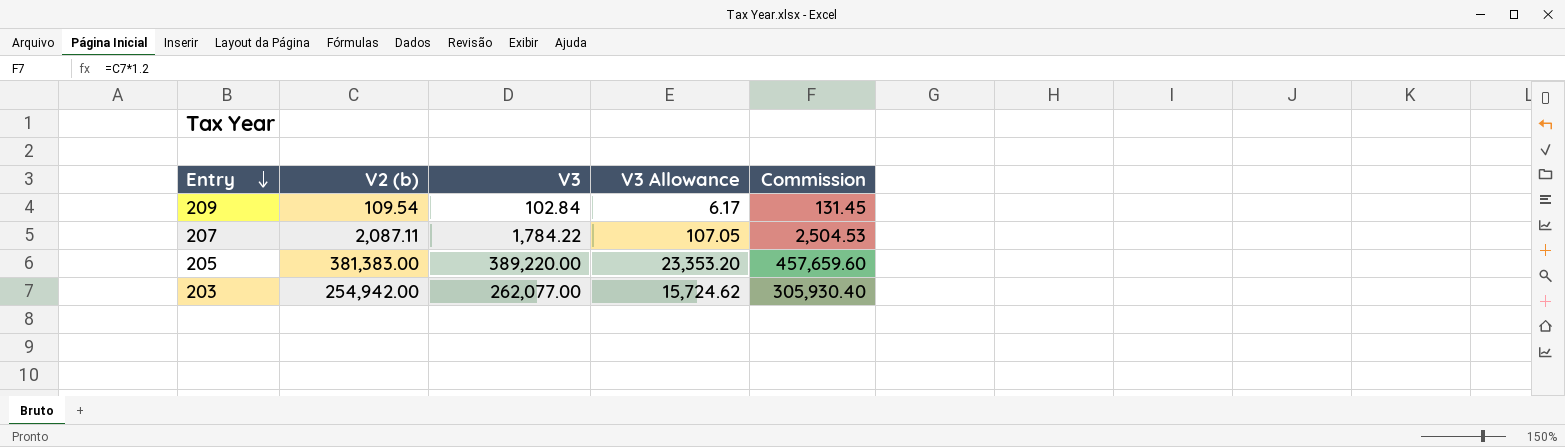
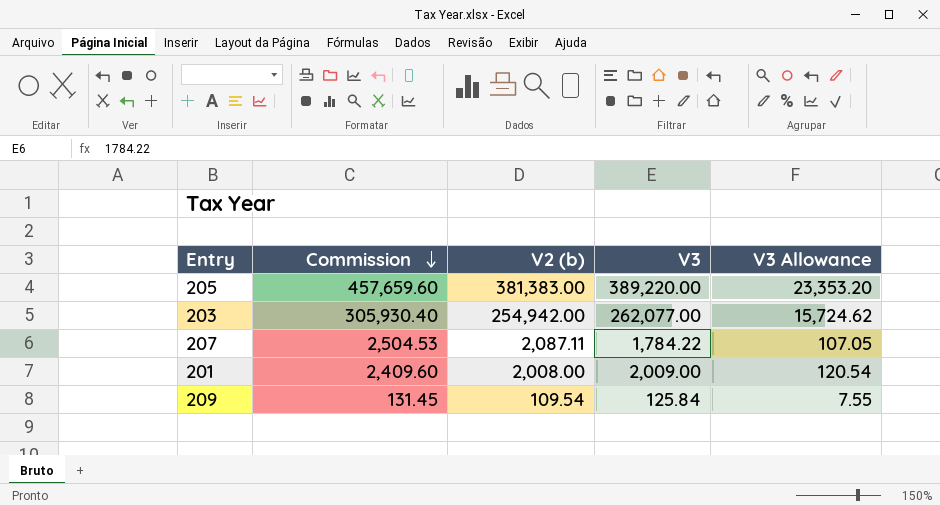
row order: Entry descending -> Commission descending
column Commission | position: 5 -> 2
row 201: none -> 2,409.60 | 2,008.00 | 2,009.00 | 120.54
209 | V3: 102.84 -> 125.84
209 | V3 Allowance: 6.17 -> 7.55

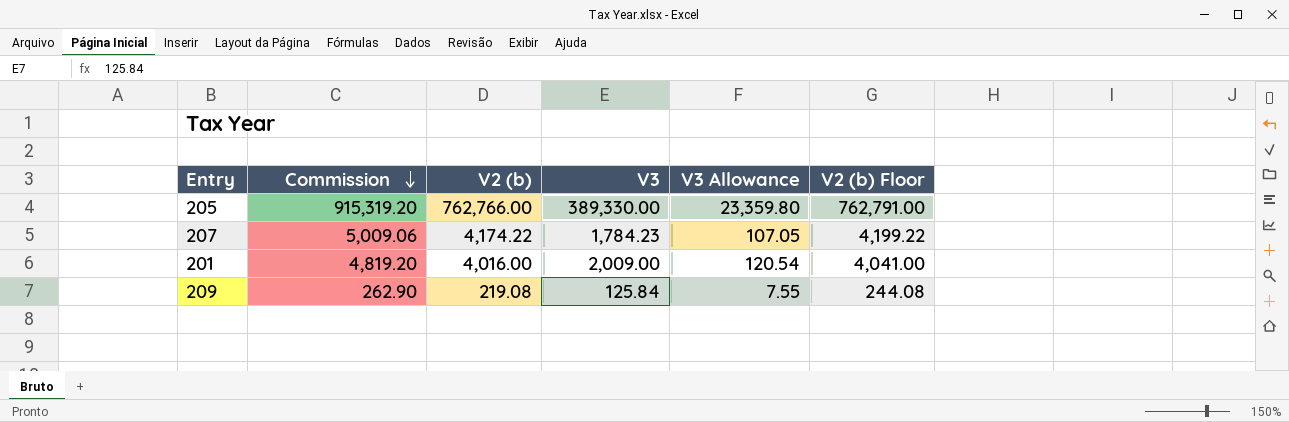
column V2 (b) Floor | formula: none -> [V2 (b)] + 25
row 203: 305,930.40 | 254,942.00 | 262,077.00 | 15,724.62 -> none
205 | Commission: 457,659.60 -> 915,319.20
205 | V2 (b): 381,383.00 -> 762,766.00
205 | V3: 389,220.00 -> 389,330.00
205 | V3 Allowance: 23,353.20 -> 23,359.80
207 | Commission: 2,504.53 -> 5,009.06
207 | V2 (b): 2,087.11 -> 4,174.22
207 | V3: 1,784.22 -> 1,784.23
201 | Commission: 2,409.60 -> 4,819.20
201 | V2 (b): 2,008.00 -> 4,016.00
209 | Commission: 131.45 -> 262.90
209 | V2 (b): 109.54 -> 219.08

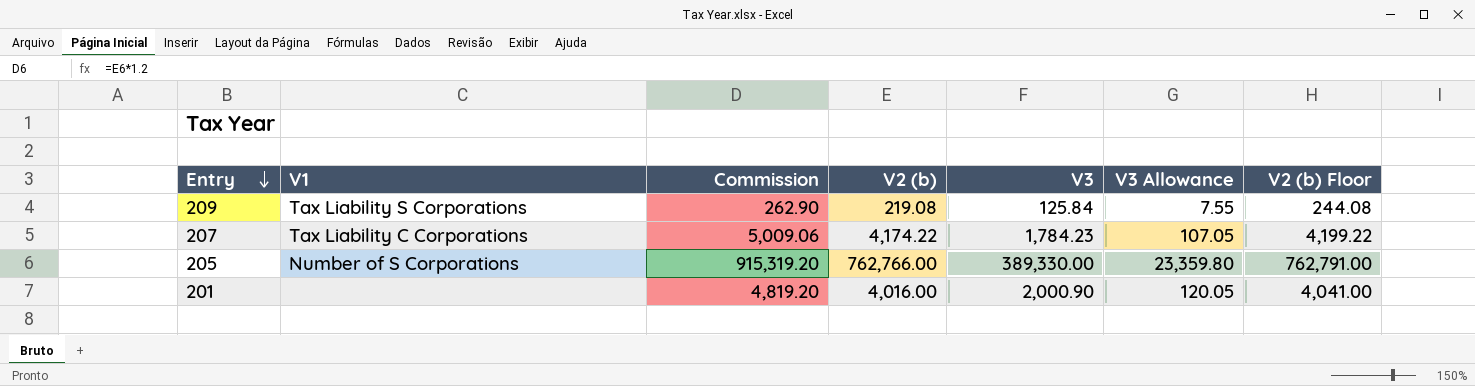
row order: Commission descending -> Entry descending
column V1 | position: none -> 2
201 | V3: 2,009.00 -> 2,000.90
201 | V3 Allowance: 120.54 -> 120.05

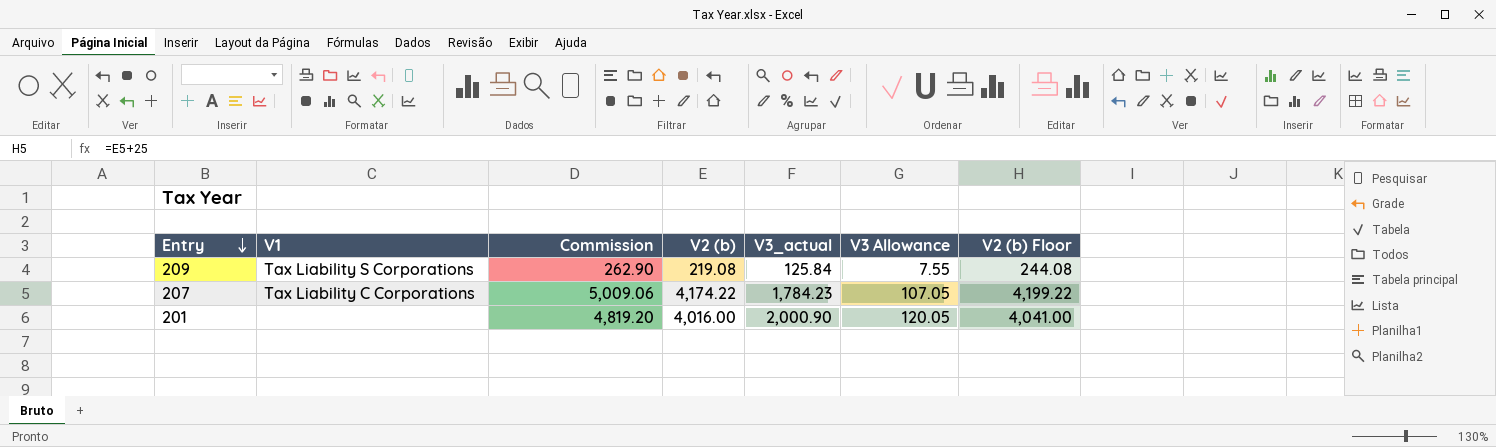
column name: V3 -> V3_actual
row 205: Number of S Corporations | 915,319.20 | 762,766.00 | 389,330.00 | 23,359.80 | 762,791.00 -> none

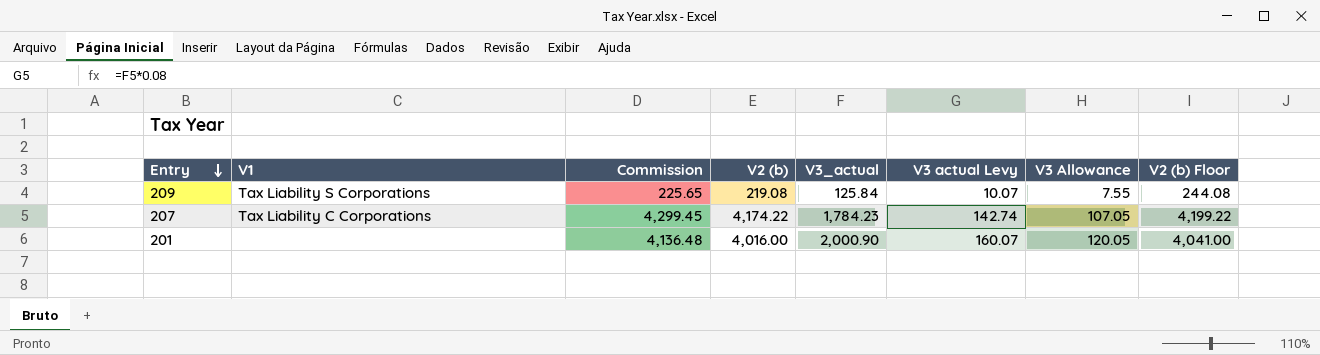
column Commission | formula: [V2 (b)] * 1.2 -> [V2 (b)] * 1.03
column V3 actual Levy | formula: none -> [V3_actual] * 0.08

